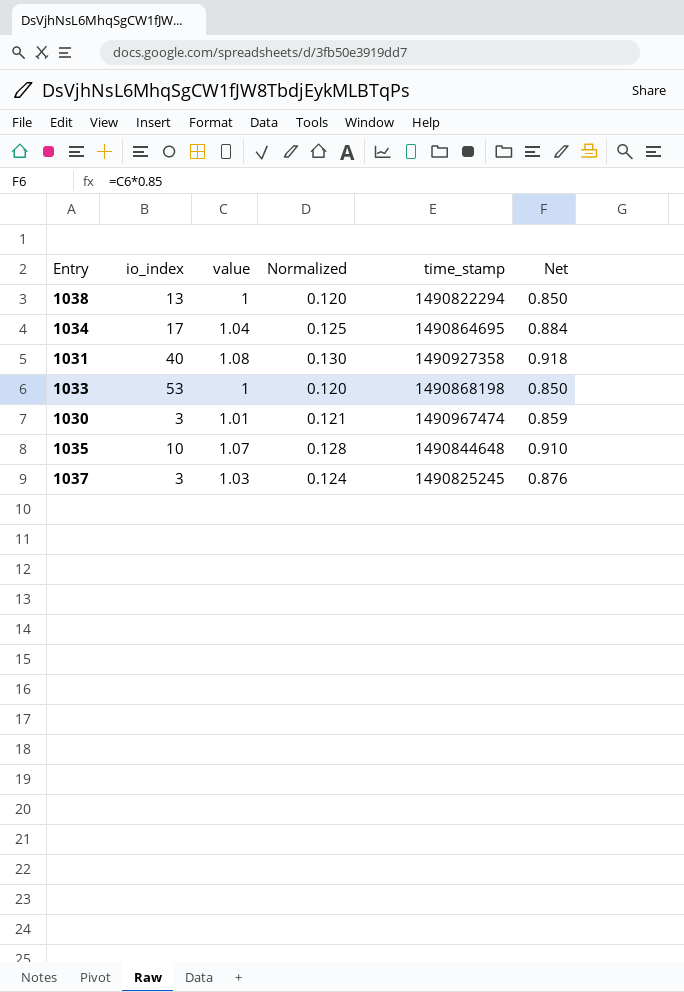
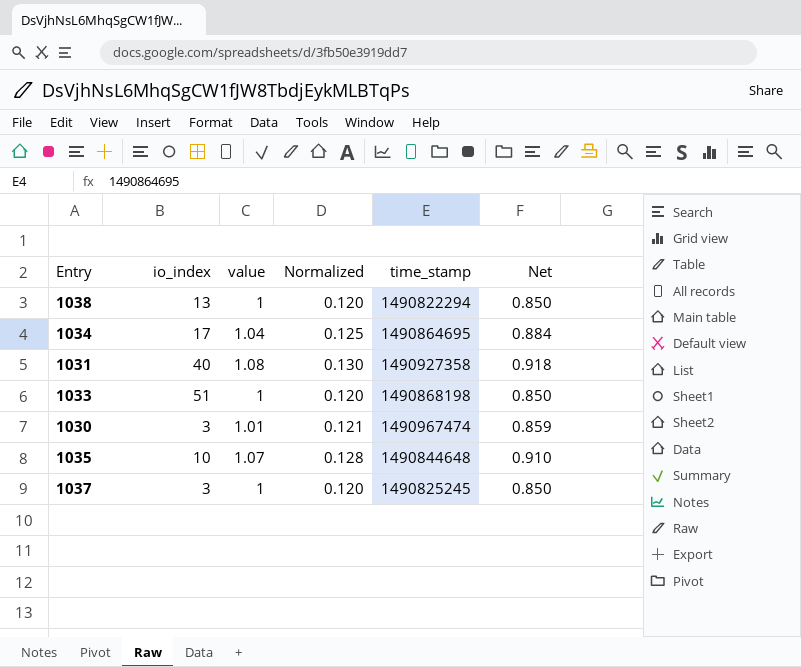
1033 | io_index: 53 -> 51
1037 | value: 1.03 -> 1
1037 | Normalized: 0.124 -> 0.120
1037 | Net: 0.876 -> 0.850

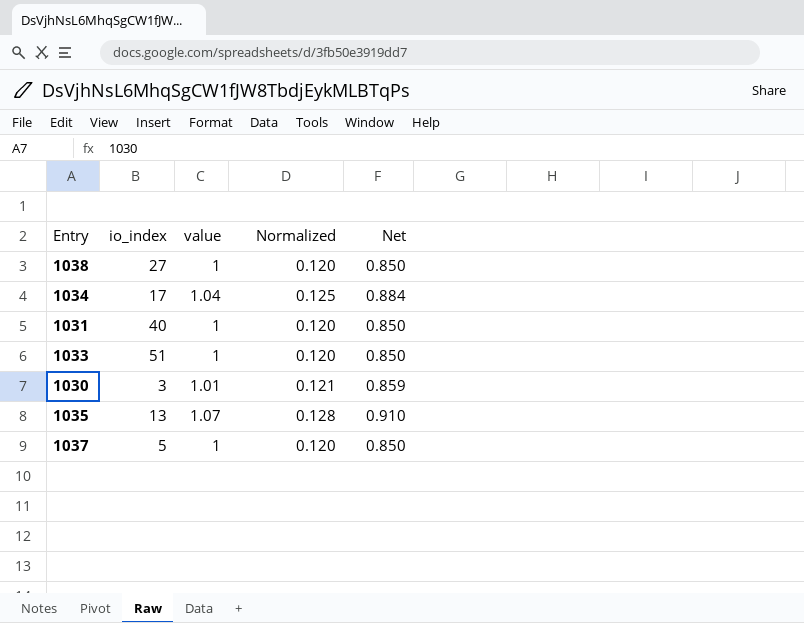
column time_stamp | position: 5 -> none
1038 | io_index: 13 -> 27
1031 | value: 1.08 -> 1
1031 | Normalized: 0.130 -> 0.120
1031 | Net: 0.918 -> 0.850
1035 | io_index: 10 -> 13
1037 | io_index: 3 -> 5

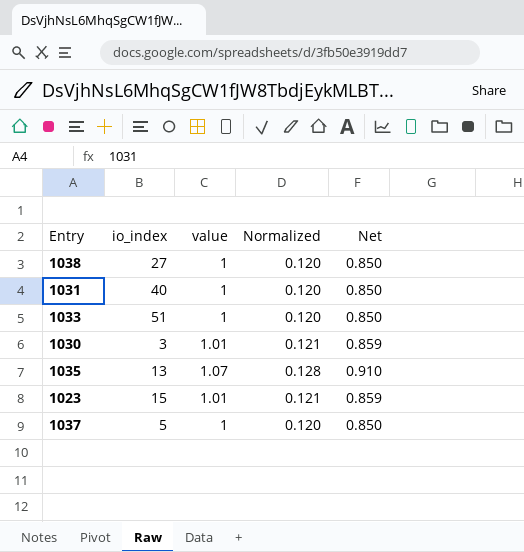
row 1034: 17 | 1.04 | 0.125 | 0.884 -> none
row 1023: none -> 15 | 1.01 | 0.121 | 0.859

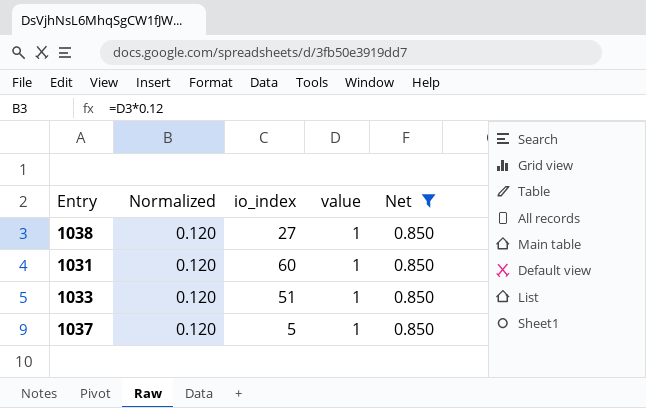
filter: none -> Net = 0.850
column Normalized | position: 4 -> 2
1031 | io_index: 40 -> 60

